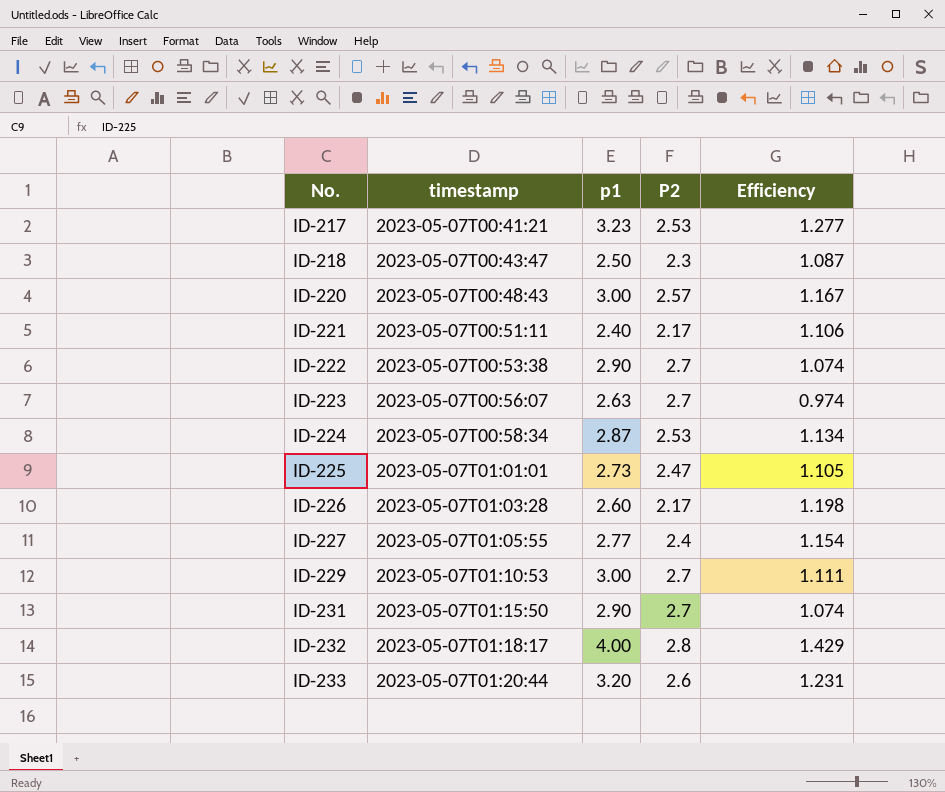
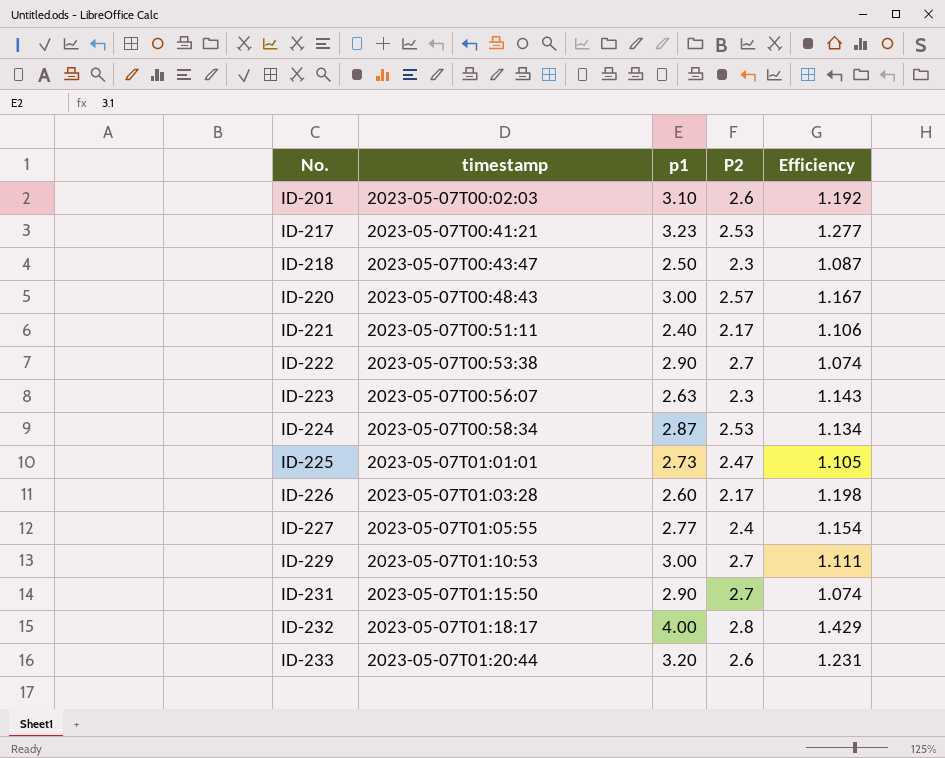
row ID-201: none -> 2023-05-07T00:02:03 | 3.10 | 2.6 | 1.192
ID-223 | P2: 2.7 -> 2.3
ID-223 | Efficiency: 0.974 -> 1.143

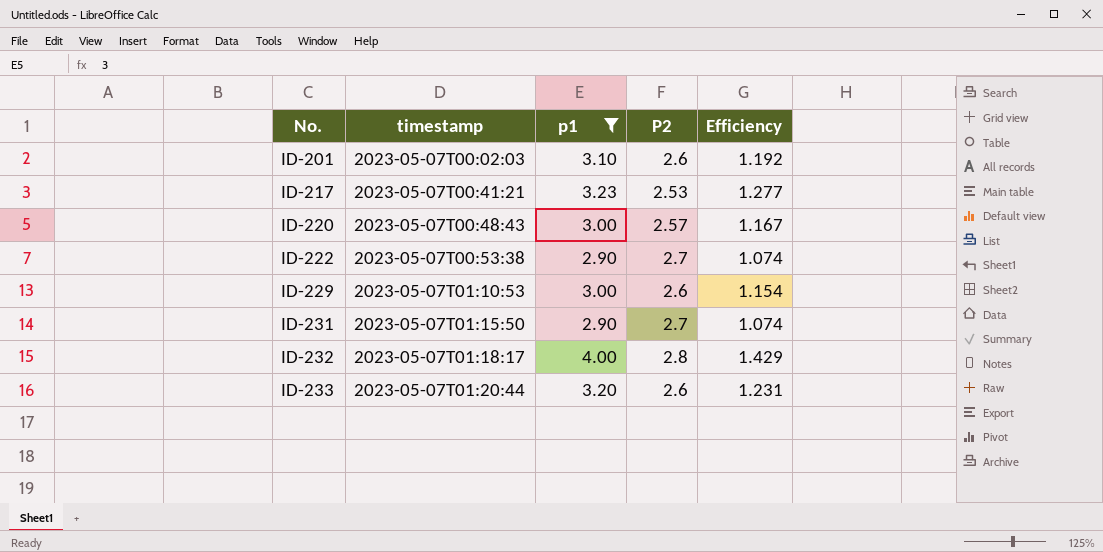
filter: none -> p1 >= 2.90
ID-229 | P2: 2.7 -> 2.6
ID-229 | Efficiency: 1.111 -> 1.154

